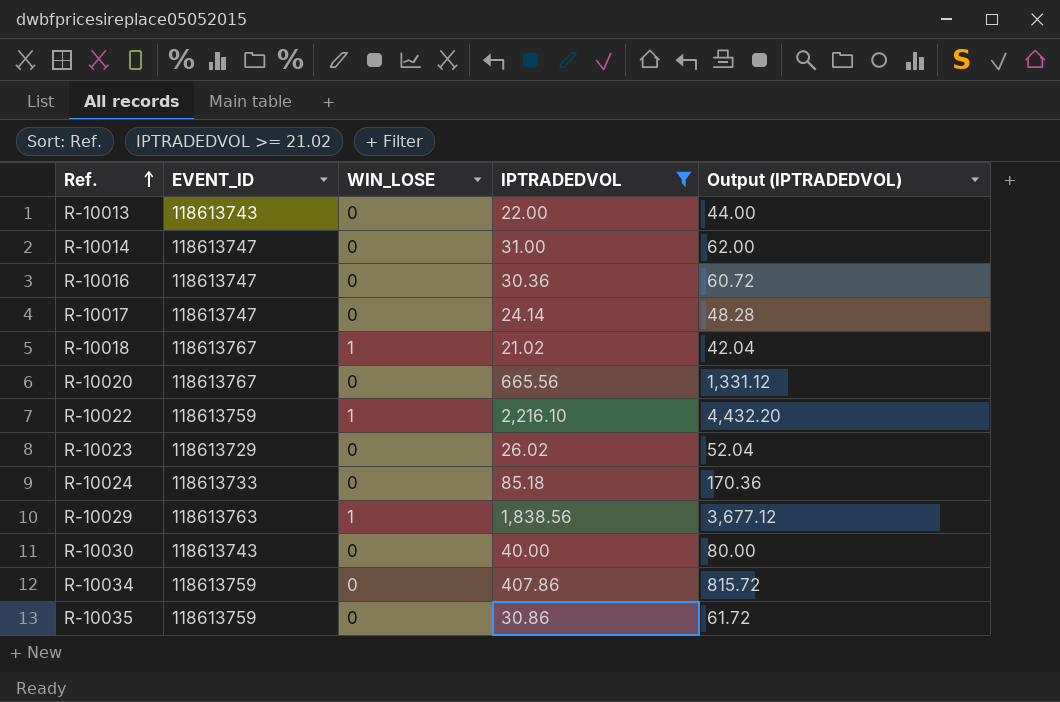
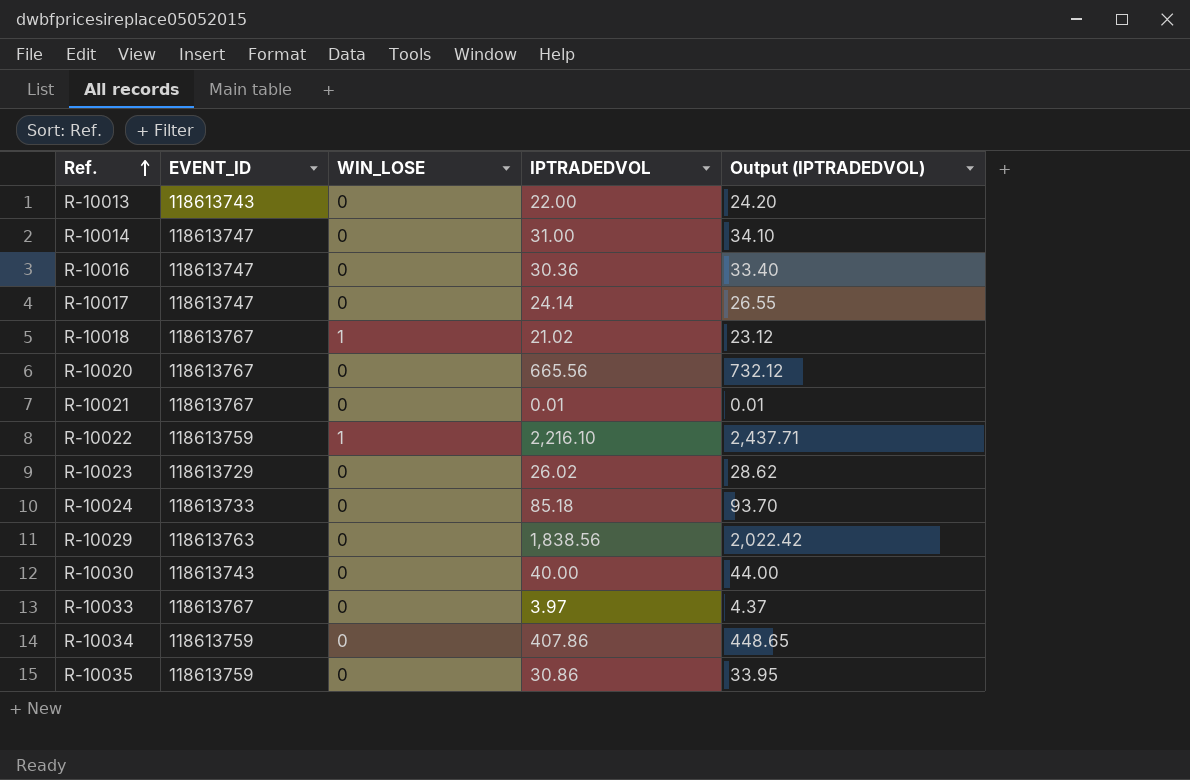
filter: IPTRADEDVOL >= 21.02 -> none
column Output (IPTRADEDVOL) | formula: [IPTRADEDVOL] * 2 -> [IPTRADEDVOL] * 1.1
R-10029 | WIN_LOSE: 1 -> 0

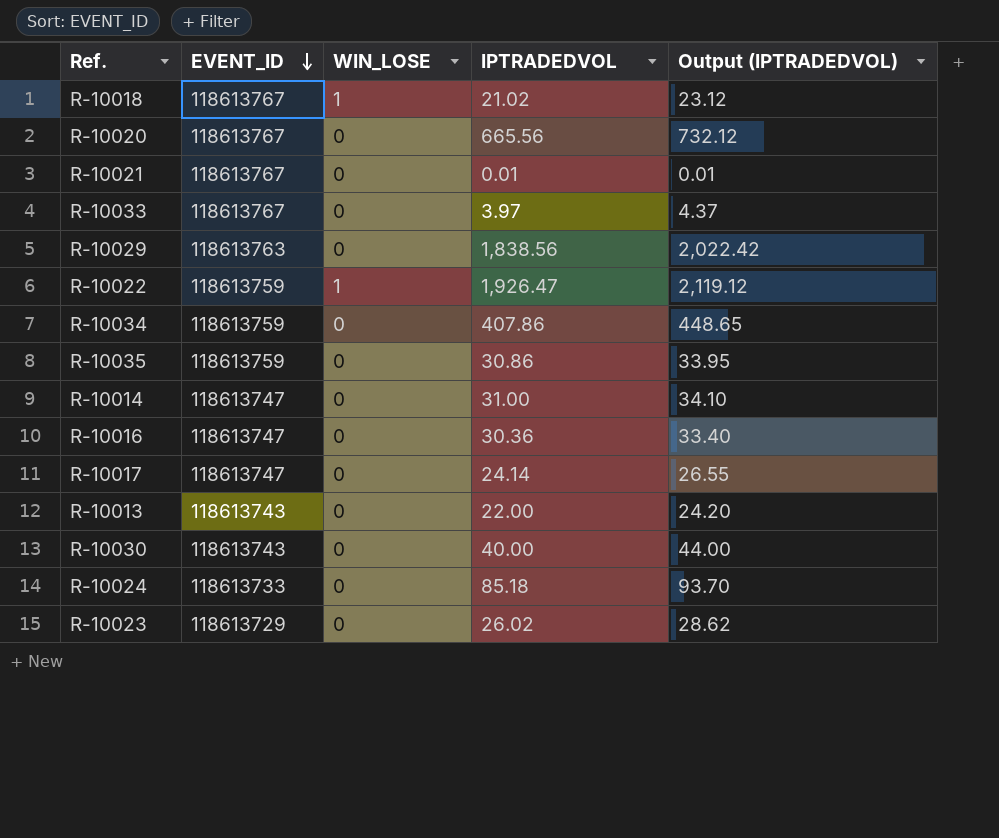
row order: Ref. ascending -> EVENT_ID descending
R-10022 | IPTRADEDVOL: 2,216.10 -> 1,926.47
R-10022 | Output (IPTRADEDVOL): 2,437.71 -> 2,119.12

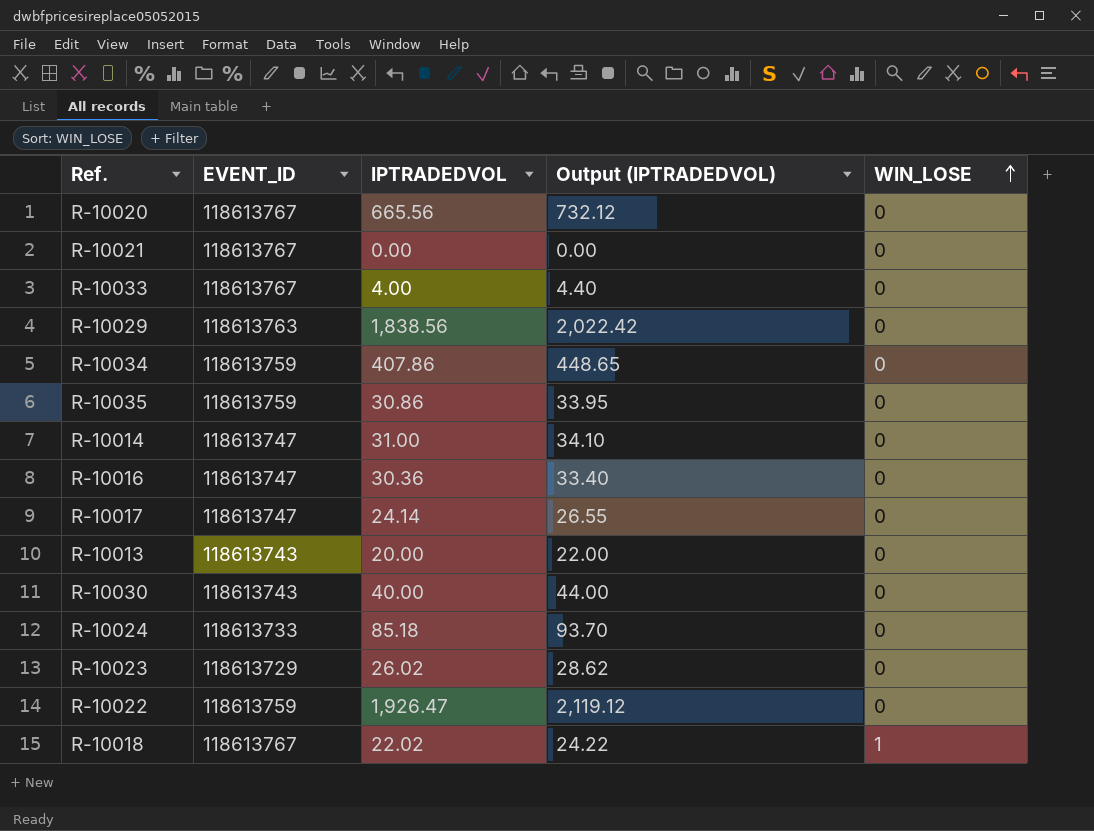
row order: EVENT_ID descending -> WIN_LOSE ascending
column WIN_LOSE | position: 3 -> 5
R-10021 | IPTRADEDVOL: 0.01 -> 0.00
R-10021 | Output (IPTRADEDVOL): 0.01 -> 0.00
R-10033 | IPTRADEDVOL: 3.97 -> 4.00
R-10033 | Output (IPTRADEDVOL): 4.37 -> 4.40
R-10013 | IPTRADEDVOL: 22.00 -> 20.00
R-10013 | Output (IPTRADEDVOL): 24.20 -> 22.00
R-10022 | WIN_LOSE: 1 -> 0
R-10018 | IPTRADEDVOL: 21.02 -> 22.02
R-10018 | Output (IPTRADEDVOL): 23.12 -> 24.22

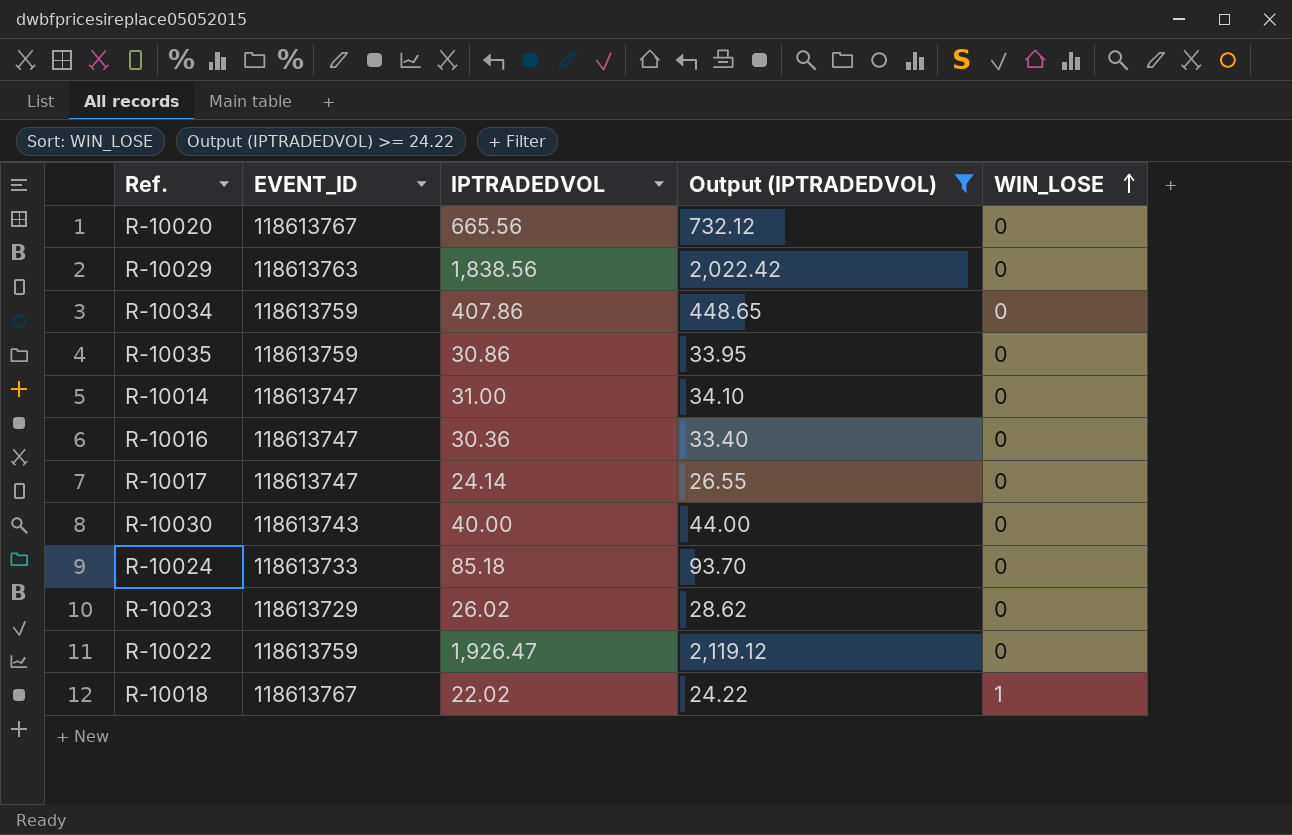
filter: none -> Output (IPTRADEDVOL) >= 24.22

